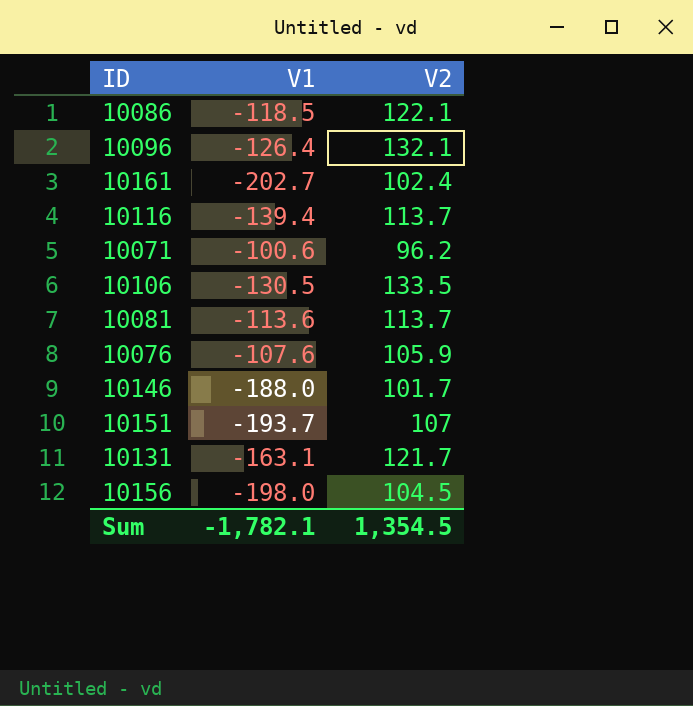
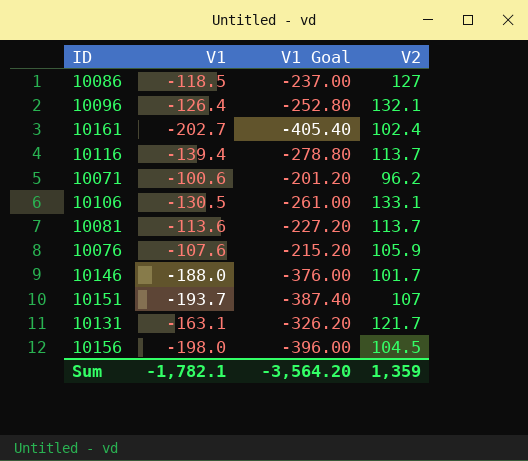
column V1 Goal | formula: none -> [V1] * 2
10086 | V2: 122.1 -> 127
10106 | V2: 133.5 -> 133.1
Sum | V2: 1,354.5 -> 1,359

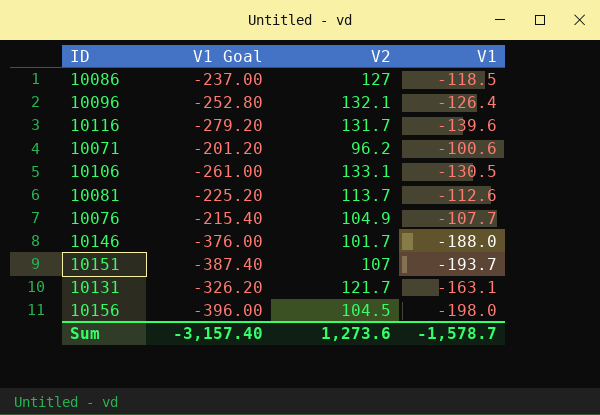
column V1 | position: 2 -> 4
row 10161: -202.7 | -405.40 | 102.4 -> none
10116 | V1 Goal: -278.80 -> -279.20
10116 | V2: 113.7 -> 131.7
10116 | V1: -139.4 -> -139.6
10081 | V1 Goal: -227.20 -> -225.20
10081 | V1: -113.6 -> -112.6
10076 | V1 Goal: -215.20 -> -215.40
10076 | V2: 105.9 -> 104.9
10076 | V1: -107.6 -> -107.7
Sum | V1 Goal: -3,564.20 -> -3,157.40
Sum | V2: 1,359 -> 1,273.6
Sum | V1: -1,782.1 -> -1,578.7

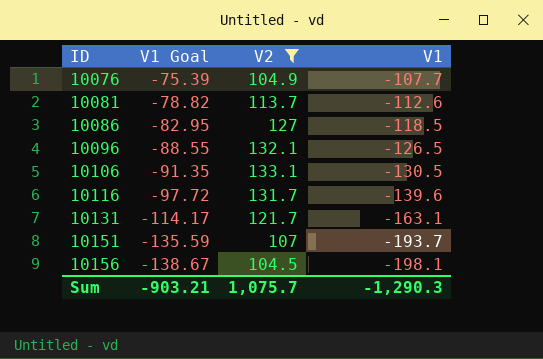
filter: none -> V2 >= 104.5
row order: none -> ID ascending
column V1 Goal | formula: [V1] * 2 -> [V1] * 0.7
10096 | V1: -126.4 -> -126.5
10156 | V1: -198.0 -> -198.1
Sum | V1 Goal: -3,157.40 -> -903.21
Sum | V2: 1,273.6 -> 1,075.7
Sum | V1: -1,578.7 -> -1,290.3

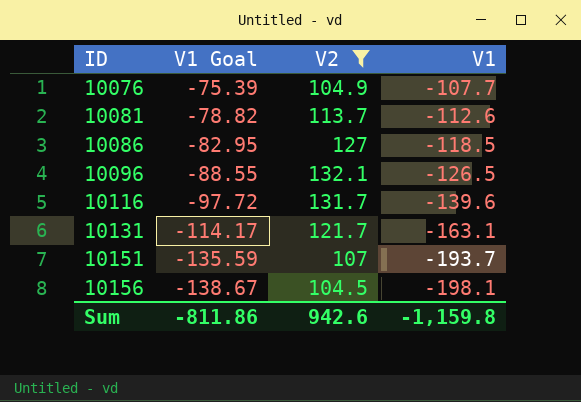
row 10106: -91.35 | 133.1 | -130.5 -> none
Sum | V1 Goal: -903.21 -> -811.86
Sum | V2: 1,075.7 -> 942.6
Sum | V1: -1,290.3 -> -1,159.8

